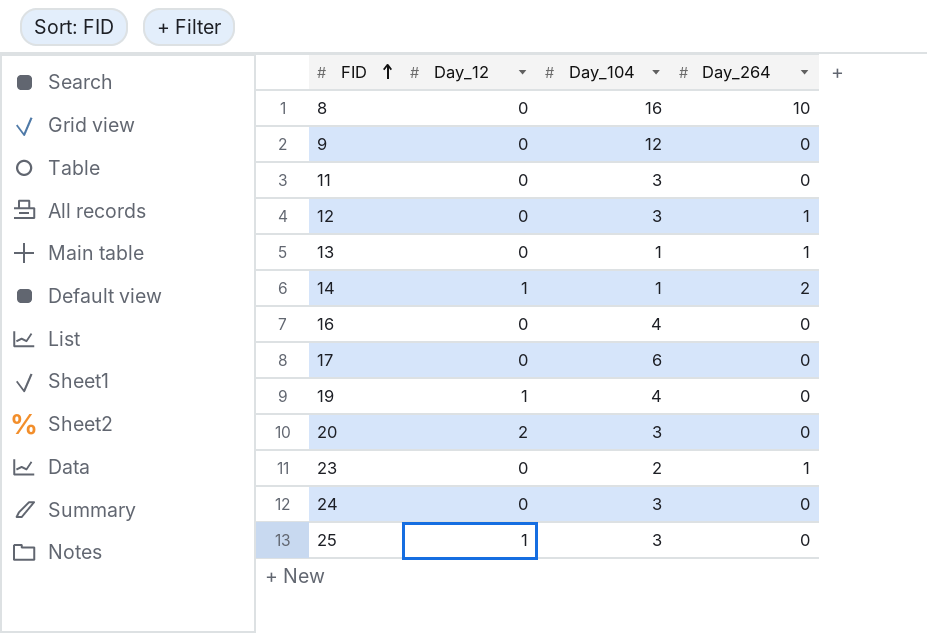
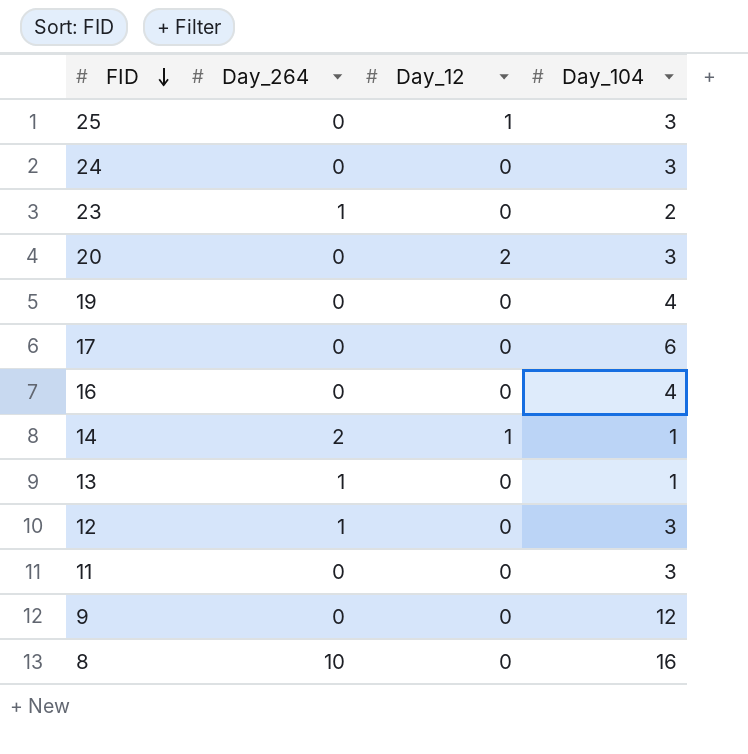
row order: FID ascending -> FID descending
column Day_264 | position: 4 -> 2
19 | Day_12: 1 -> 0

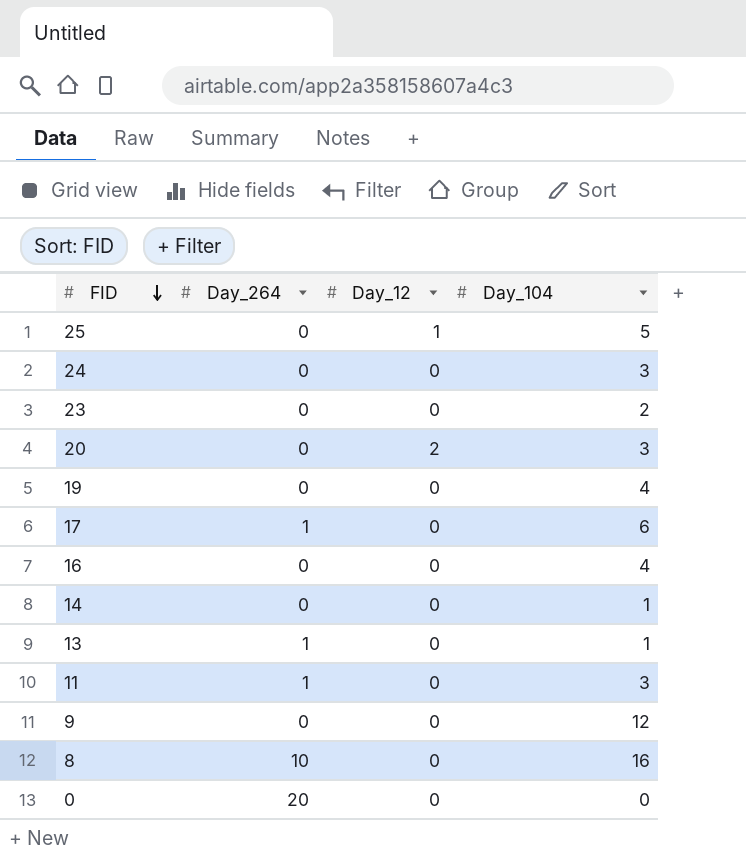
row 12: 1 | 0 | 3 -> none
25 | Day_104: 3 -> 5
23 | Day_264: 1 -> 0
17 | Day_264: 0 -> 1
14 | Day_264: 2 -> 0
14 | Day_12: 1 -> 0
11 | Day_264: 0 -> 1
row 0: none -> 20 | 0 | 0

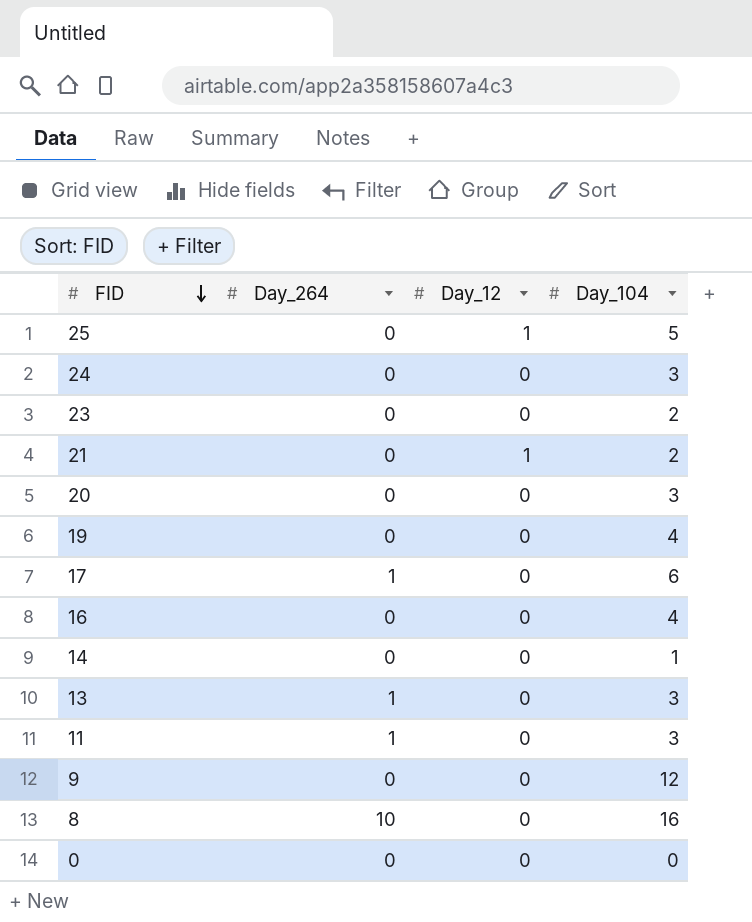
row 21: none -> 0 | 1 | 2
20 | Day_12: 2 -> 0
13 | Day_104: 1 -> 3
0 | Day_264: 20 -> 0

